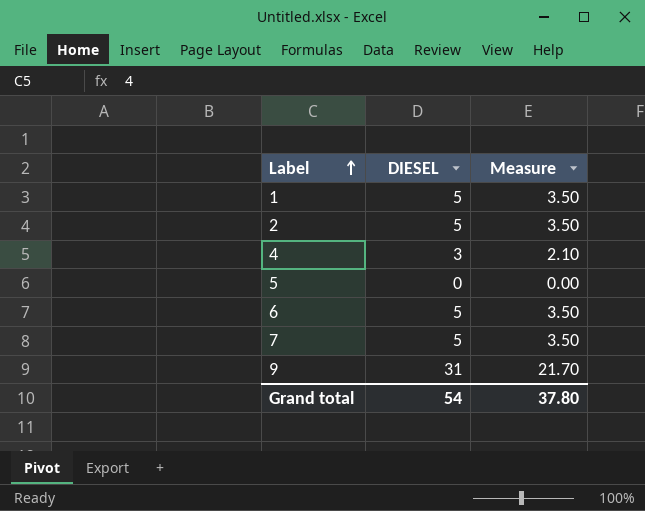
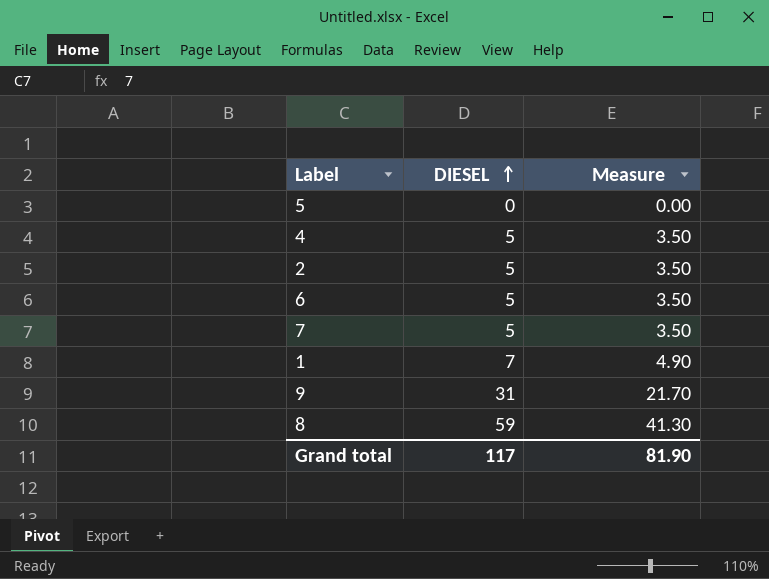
row order: Label ascending -> DIESEL ascending
4 | DIESEL: 3 -> 5
4 | Measure: 2.10 -> 3.50
1 | DIESEL: 5 -> 7
1 | Measure: 3.50 -> 4.90
row 8: none -> 59 | 41.30
Grand total | DIESEL: 54 -> 117
Grand total | Measure: 37.80 -> 81.90

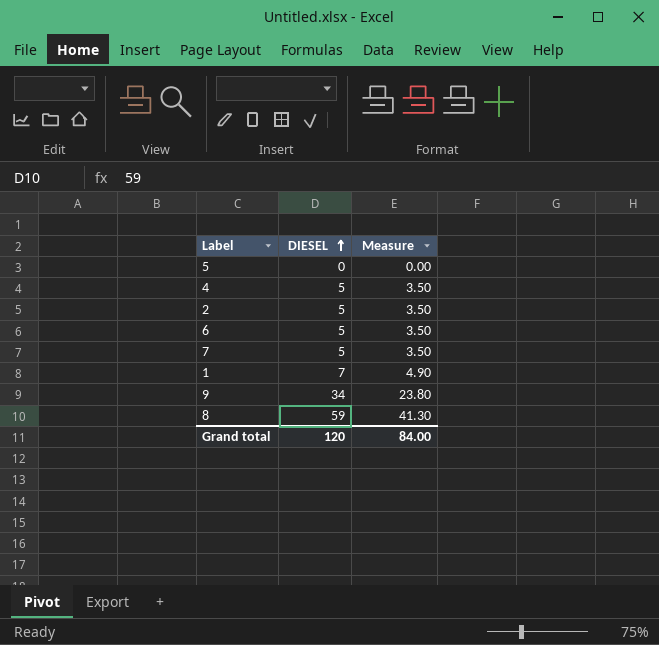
9 | DIESEL: 31 -> 34
9 | Measure: 21.70 -> 23.80
Grand total | DIESEL: 117 -> 120
Grand total | Measure: 81.90 -> 84.00

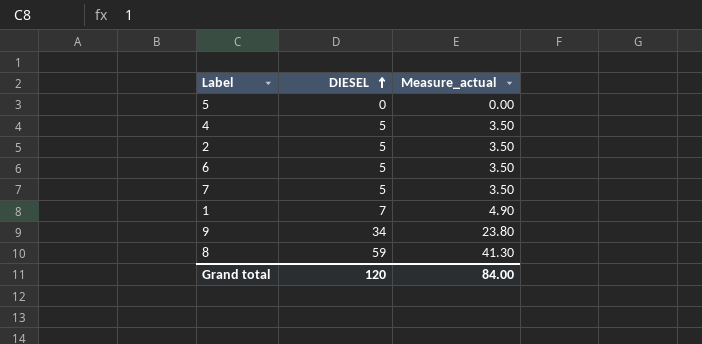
column name: Measure -> Measure_actual

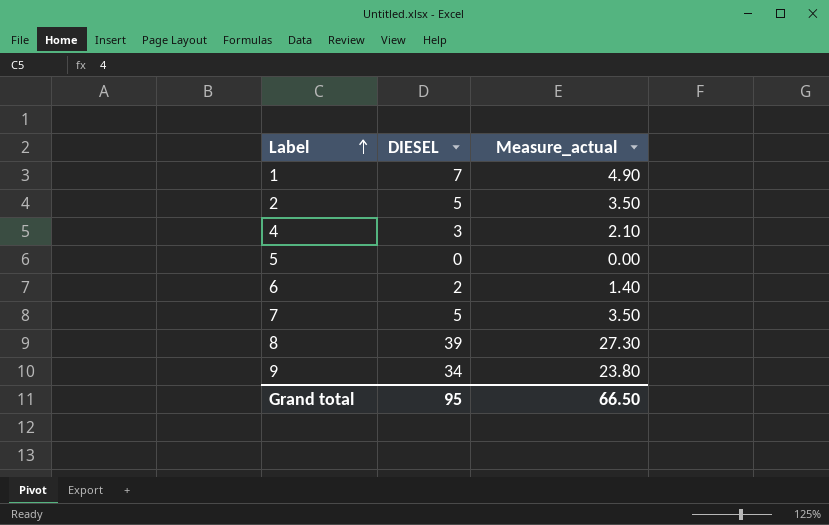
row order: DIESEL ascending -> Label ascending
4 | DIESEL: 5 -> 3
4 | Measure_actual: 3.50 -> 2.10
6 | DIESEL: 5 -> 2
6 | Measure_actual: 3.50 -> 1.40
8 | DIESEL: 59 -> 39
8 | Measure_actual: 41.30 -> 27.30
Grand total | DIESEL: 120 -> 95
Grand total | Measure_actual: 84.00 -> 66.50

